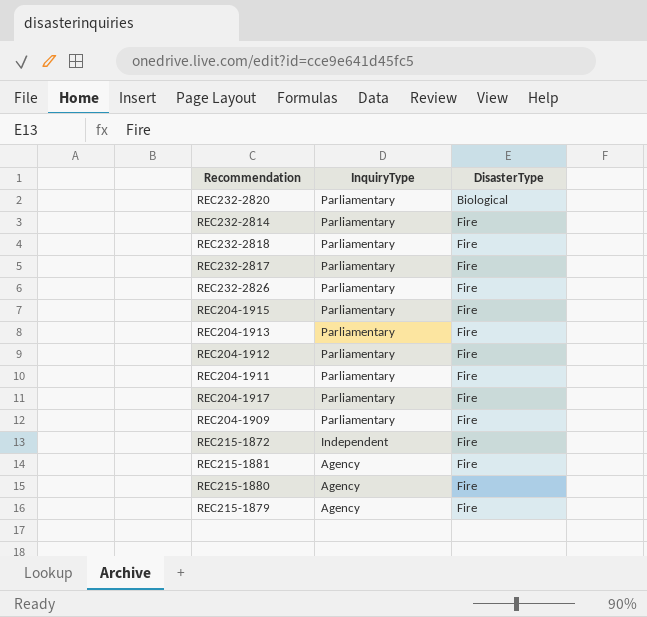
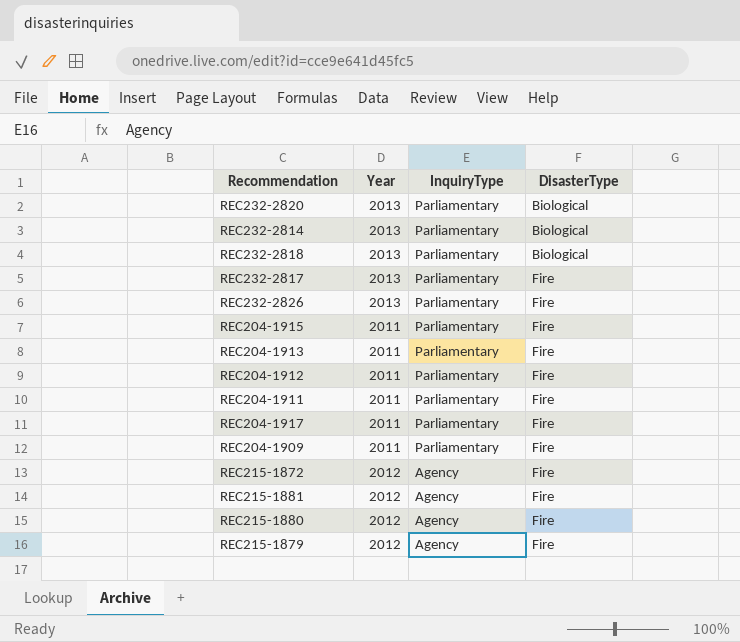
column Year | position: none -> 2
REC232-2814 | DisasterType: Fire -> Biological
REC232-2818 | DisasterType: Fire -> Biological
REC215-1872 | InquiryType: Independent -> Agency

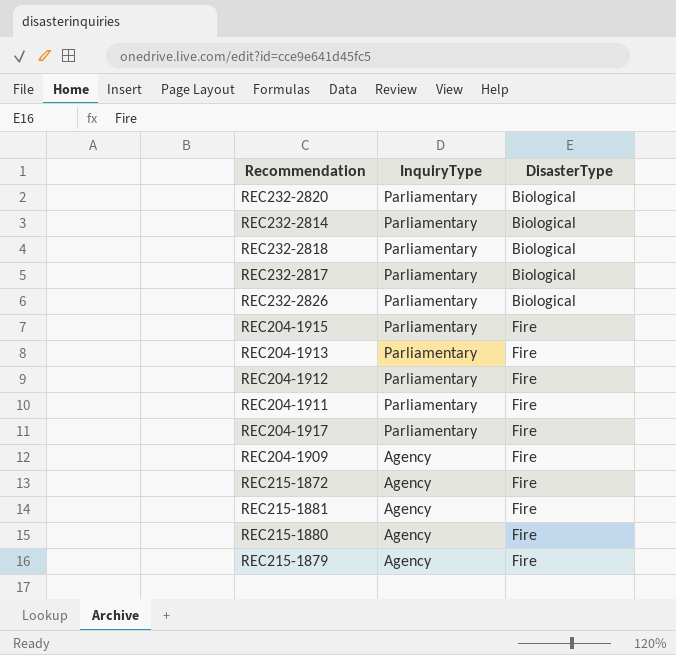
column Year | position: 2 -> none
REC232-2817 | DisasterType: Fire -> Biological
REC232-2826 | DisasterType: Fire -> Biological
REC204-1909 | InquiryType: Parliamentary -> Agency

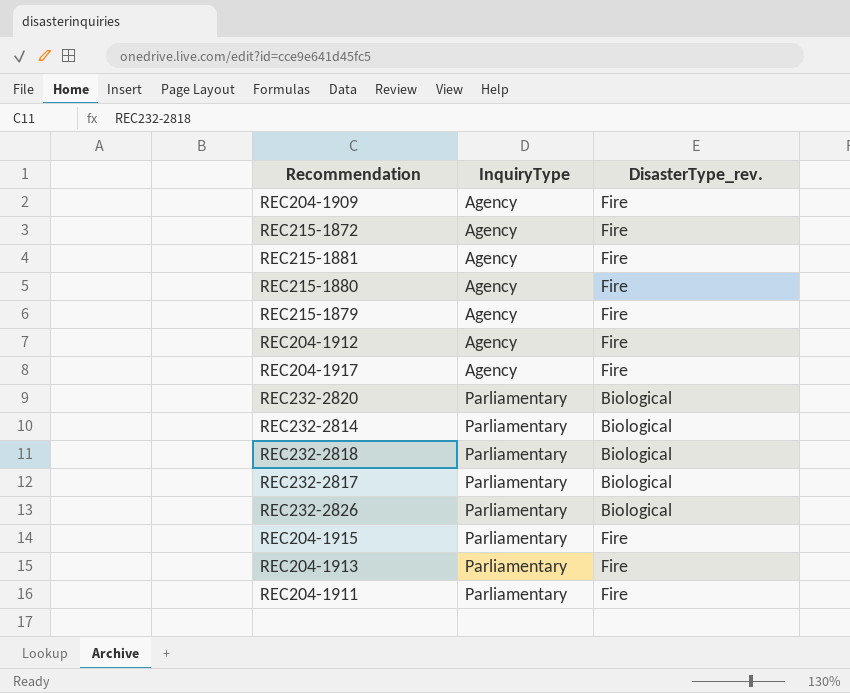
row order: InquiryType descending -> InquiryType ascending
column name: DisasterType -> DisasterType_rev.
REC204-1912 | InquiryType: Parliamentary -> Agency
REC204-1917 | InquiryType: Parliamentary -> Agency

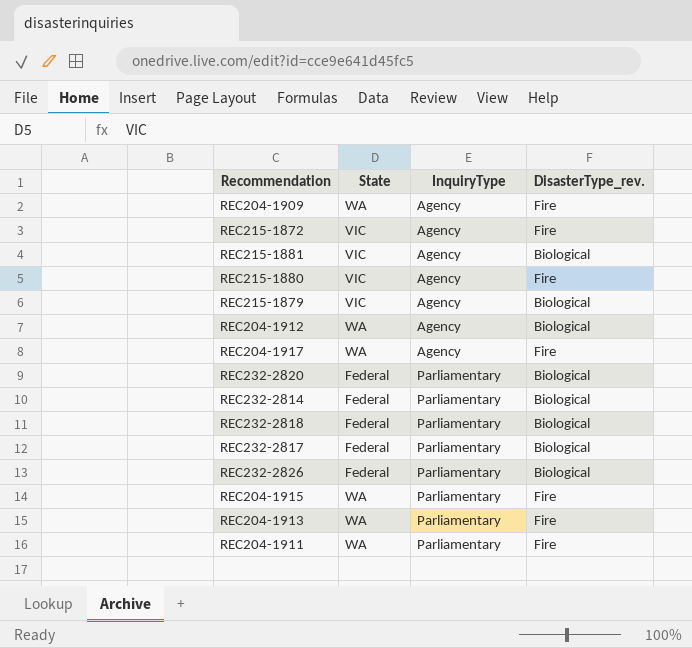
column State | position: none -> 2
REC215-1881 | DisasterType_rev.: Fire -> Biological
REC215-1879 | DisasterType_rev.: Fire -> Biological
REC204-1912 | DisasterType_rev.: Fire -> Biological

